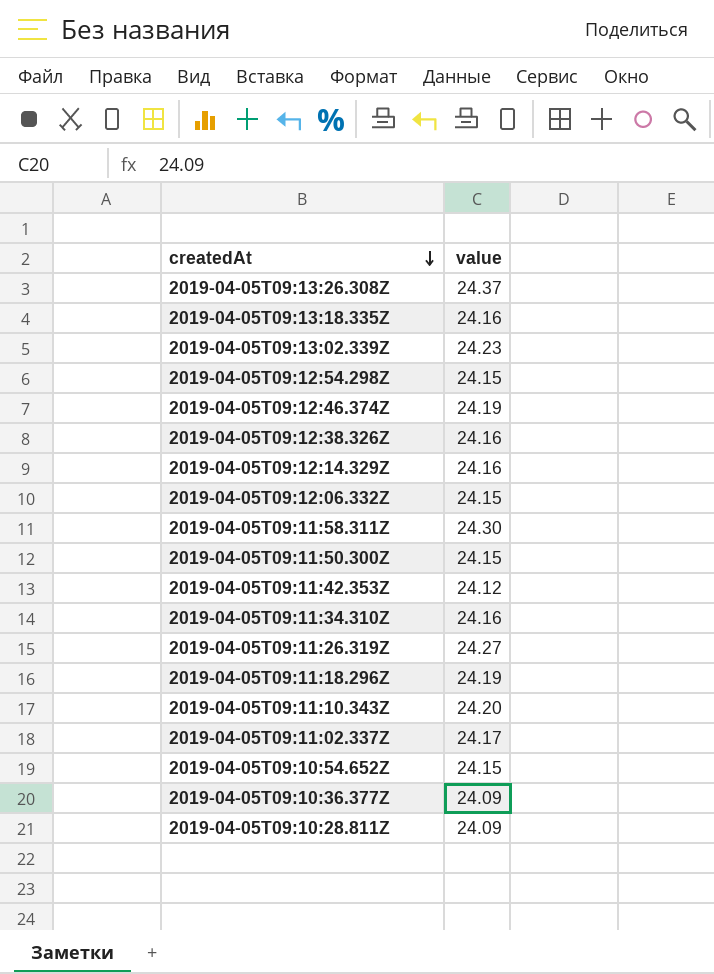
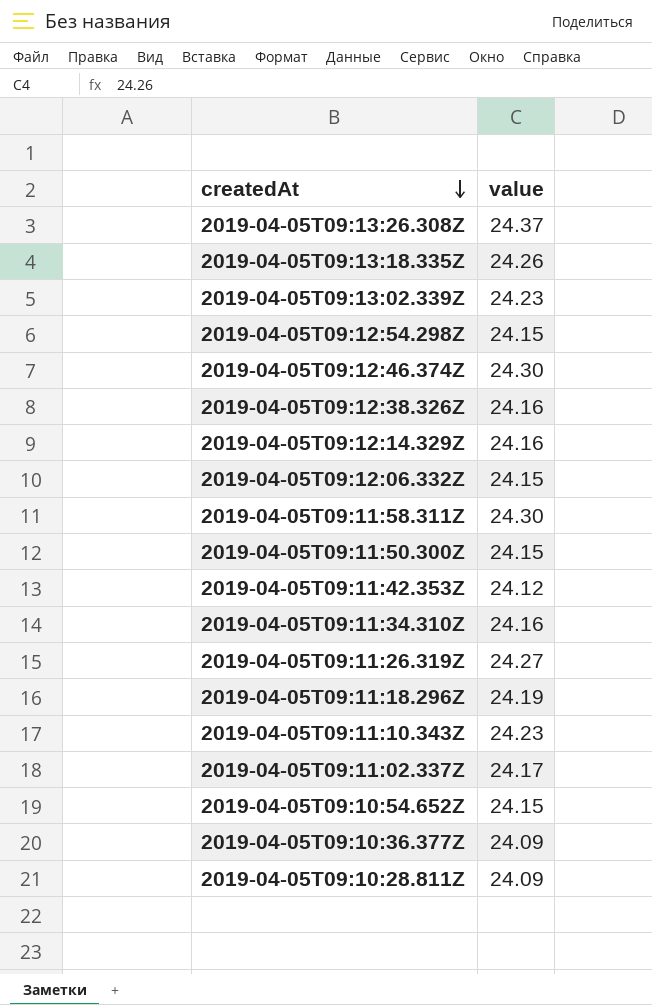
2019-04-05T09:13:18.335Z | value: 24.16 -> 24.26
2019-04-05T09:12:46.374Z | value: 24.19 -> 24.30
2019-04-05T09:11:10.343Z | value: 24.20 -> 24.23

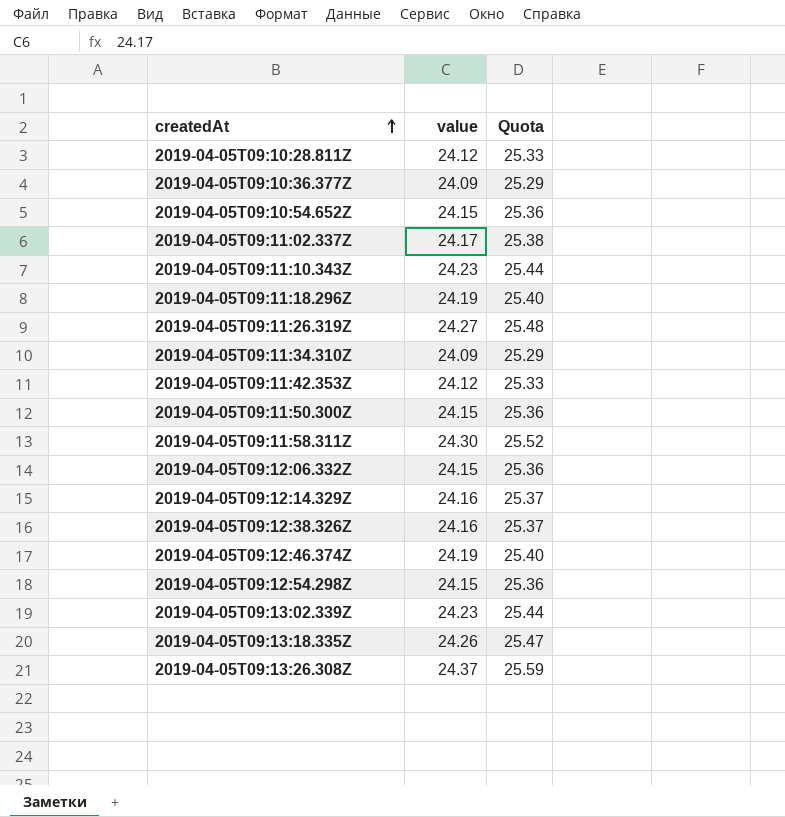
row order: createdAt descending -> createdAt ascending
column Quota | formula: none -> [value] * 1.05
2019-04-05T09:10:28.811Z | value: 24.09 -> 24.12
2019-04-05T09:11:34.310Z | value: 24.16 -> 24.09
2019-04-05T09:12:46.374Z | value: 24.30 -> 24.19

